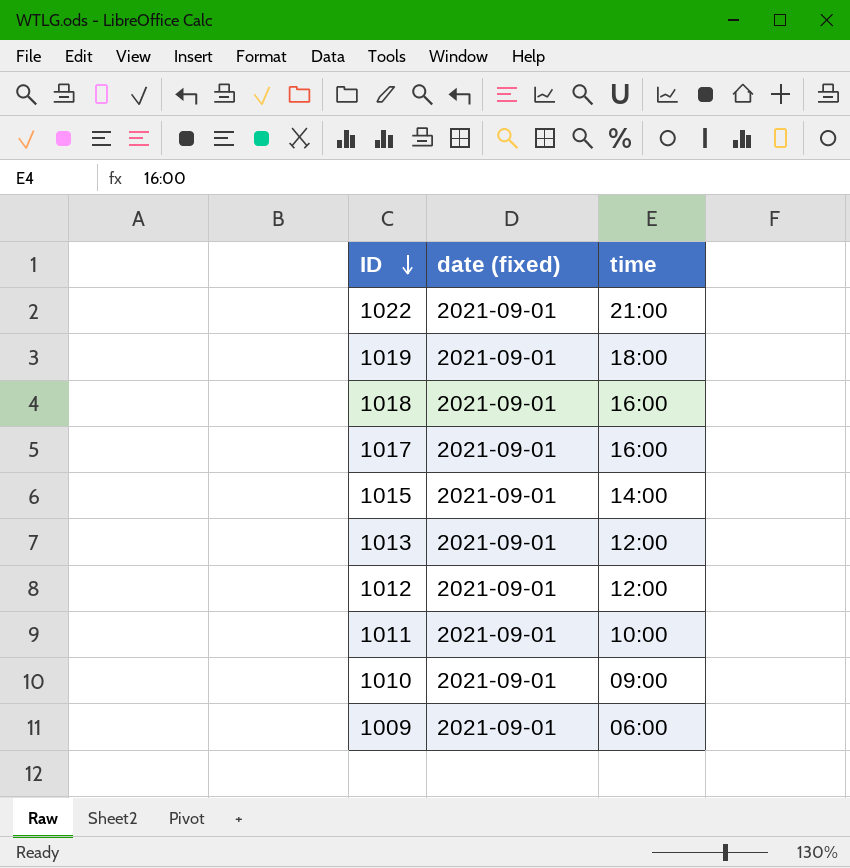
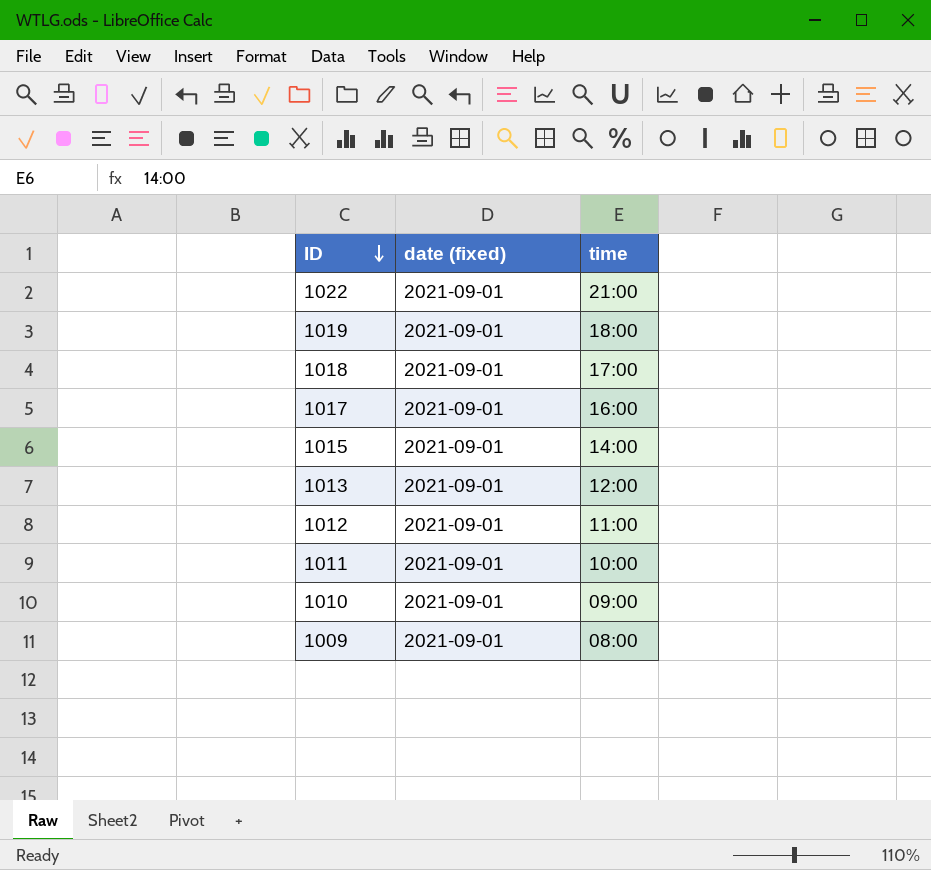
1018 | time: 16:00 -> 17:00
1012 | time: 12:00 -> 11:00
1009 | time: 06:00 -> 08:00

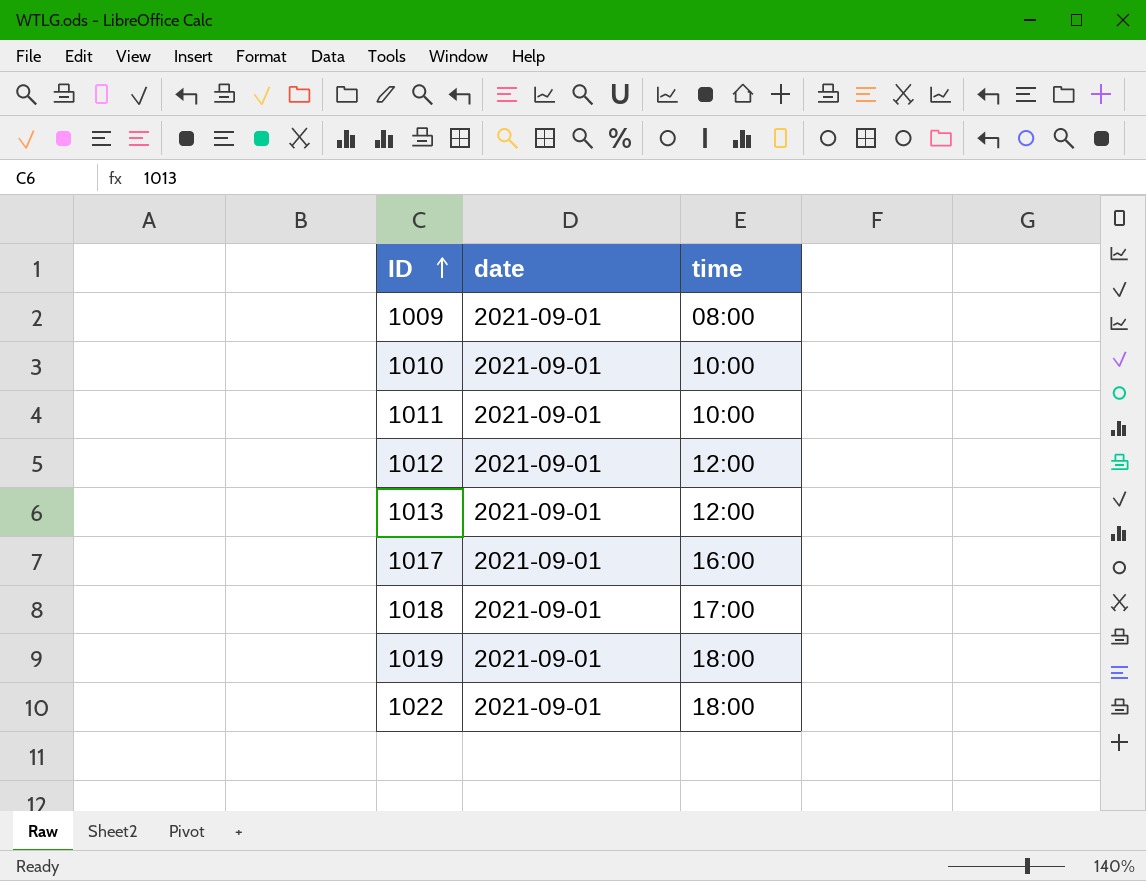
row order: ID descending -> ID ascending
column name: date (fixed) -> date
row 1015: 2021-09-01 | 14:00 -> none
1010 | time: 09:00 -> 10:00
1012 | time: 11:00 -> 12:00
1022 | time: 21:00 -> 18:00

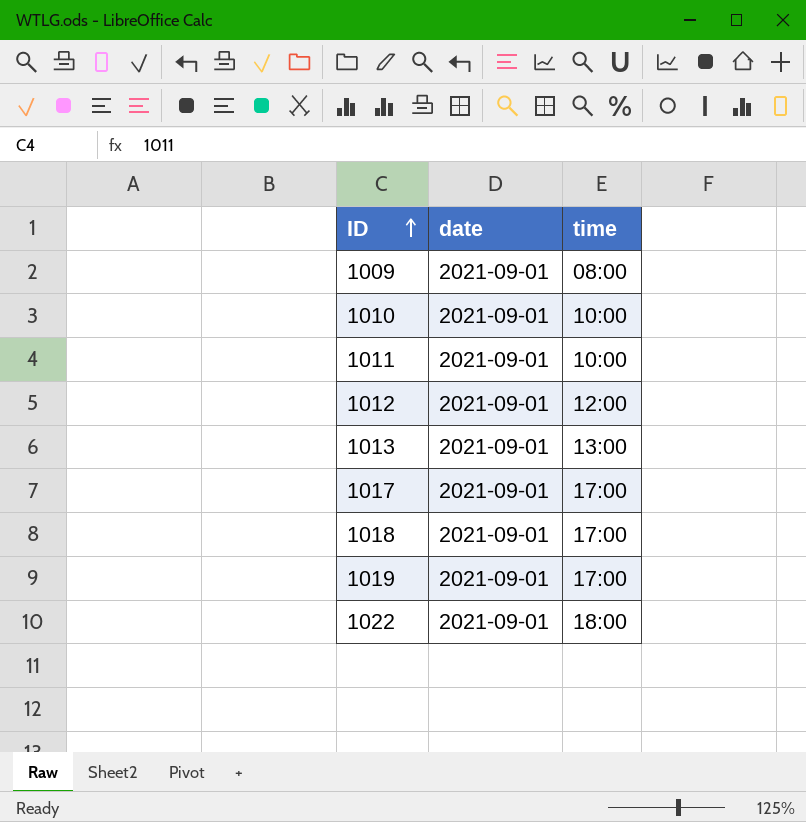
1013 | time: 12:00 -> 13:00
1017 | time: 16:00 -> 17:00
1019 | time: 18:00 -> 17:00

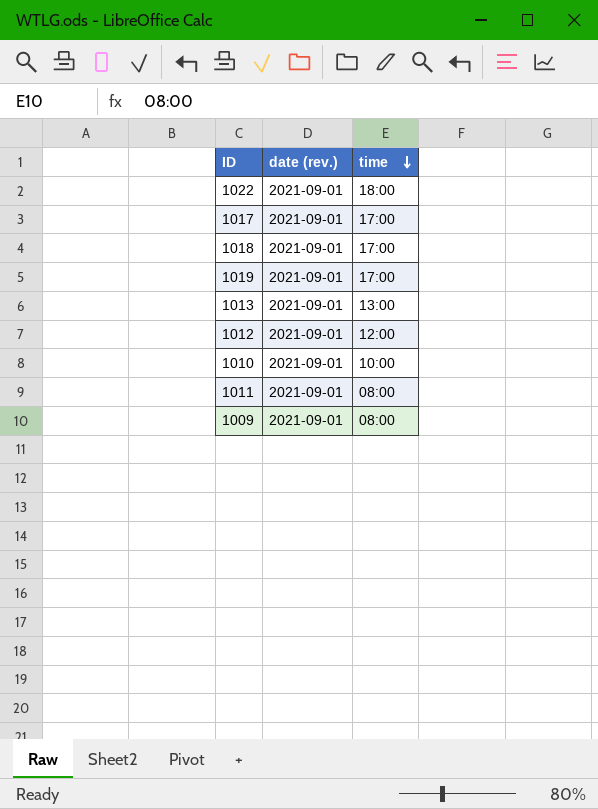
row order: ID ascending -> time descending
column name: date -> date (rev.)
1011 | time: 10:00 -> 08:00

